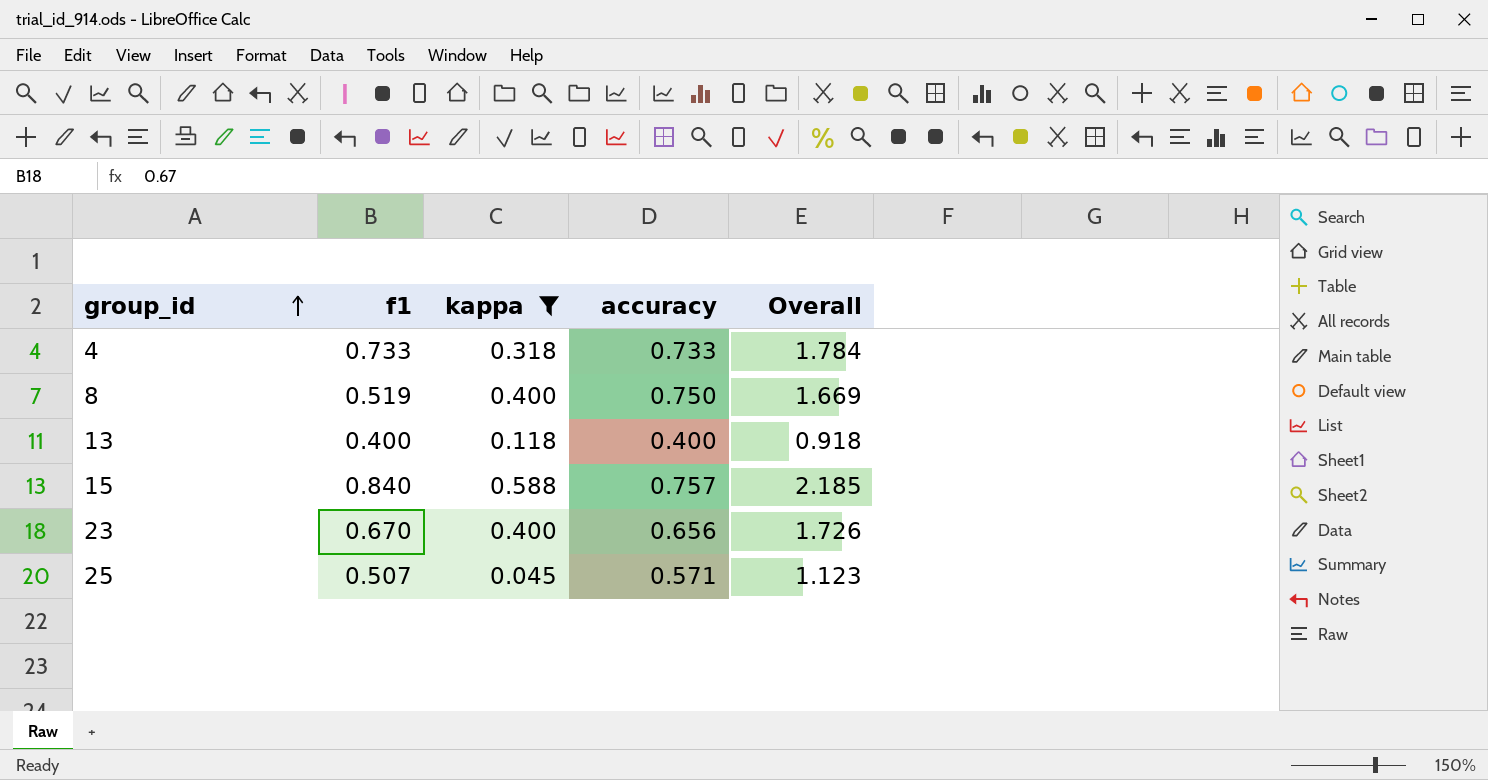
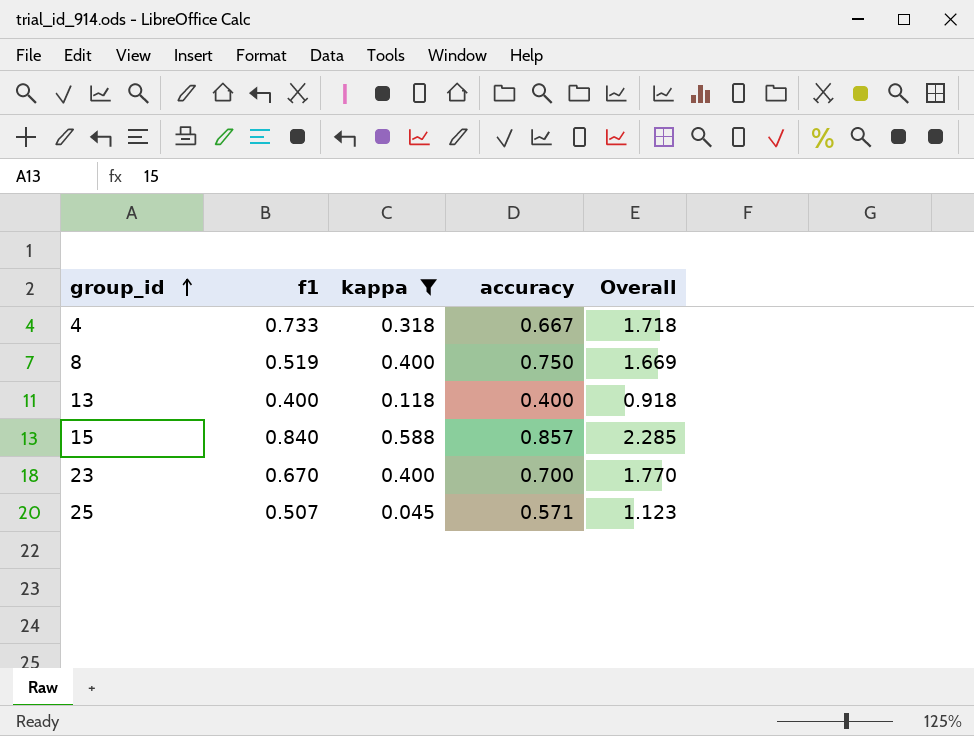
4 | accuracy: 0.733 -> 0.667
4 | Overall: 1.784 -> 1.718
15 | accuracy: 0.757 -> 0.857
15 | Overall: 2.185 -> 2.285
23 | accuracy: 0.656 -> 0.700
23 | Overall: 1.726 -> 1.770

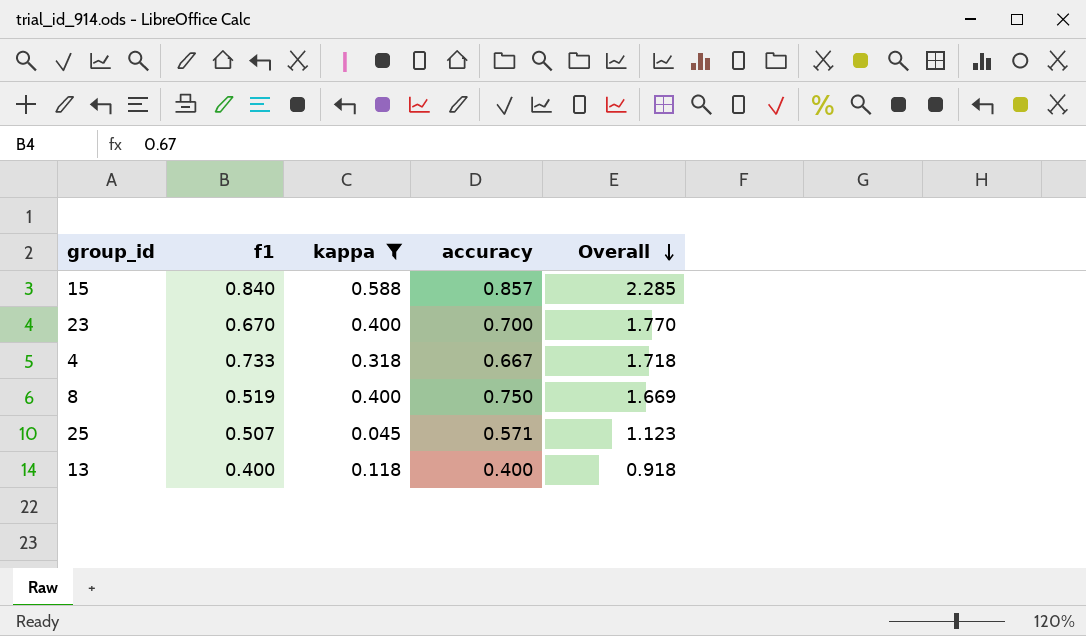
row order: group_id ascending -> Overall descending

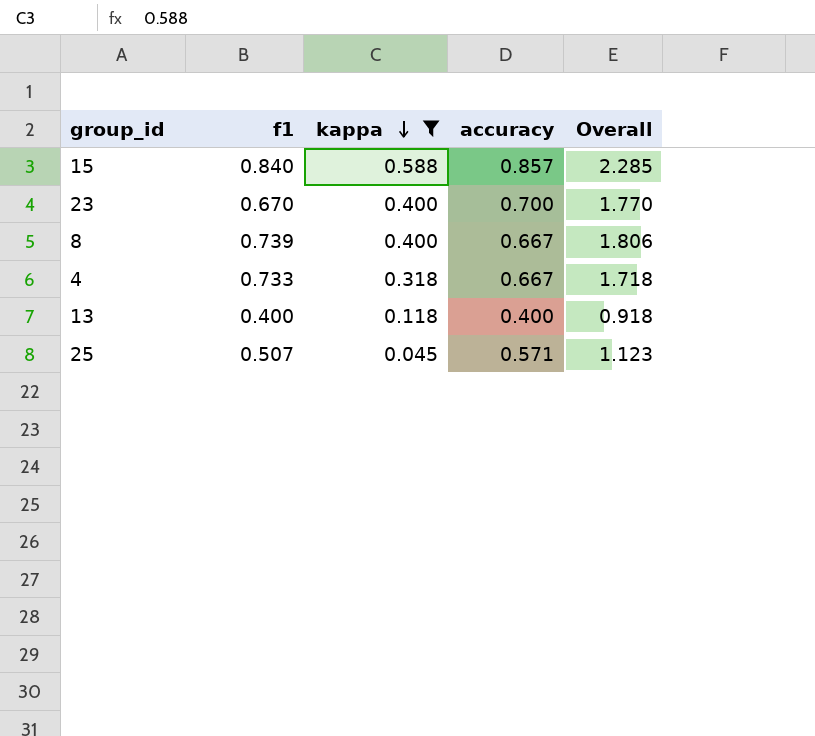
row order: Overall descending -> kappa descending
8 | f1: 0.519 -> 0.739
8 | accuracy: 0.750 -> 0.667
8 | Overall: 1.669 -> 1.806

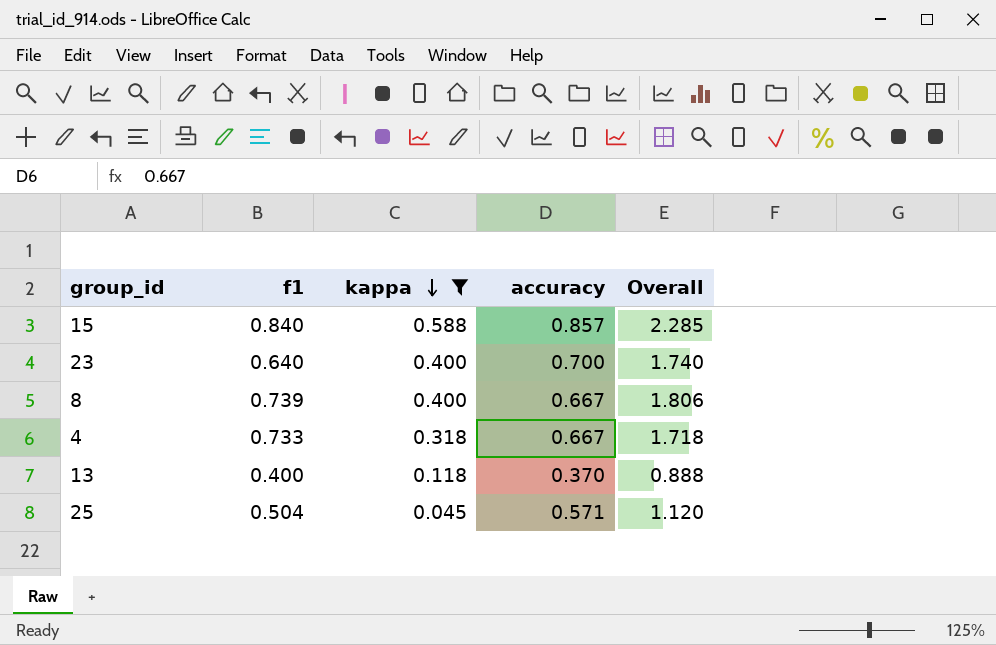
23 | f1: 0.670 -> 0.640
23 | Overall: 1.770 -> 1.740
13 | accuracy: 0.400 -> 0.370
13 | Overall: 0.918 -> 0.888
25 | f1: 0.507 -> 0.504
25 | Overall: 1.123 -> 1.120

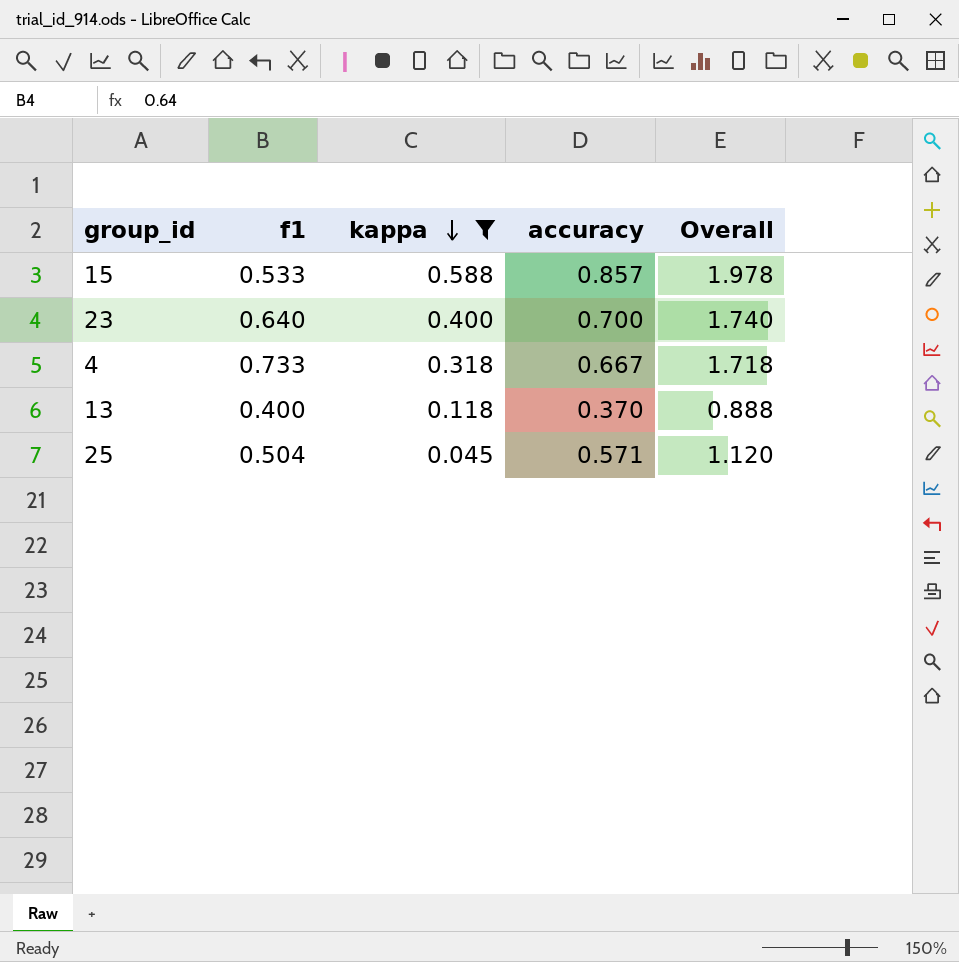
row 8: 0.739 | 0.400 | 0.667 | 1.806 -> none
15 | f1: 0.840 -> 0.533
15 | Overall: 2.285 -> 1.978

